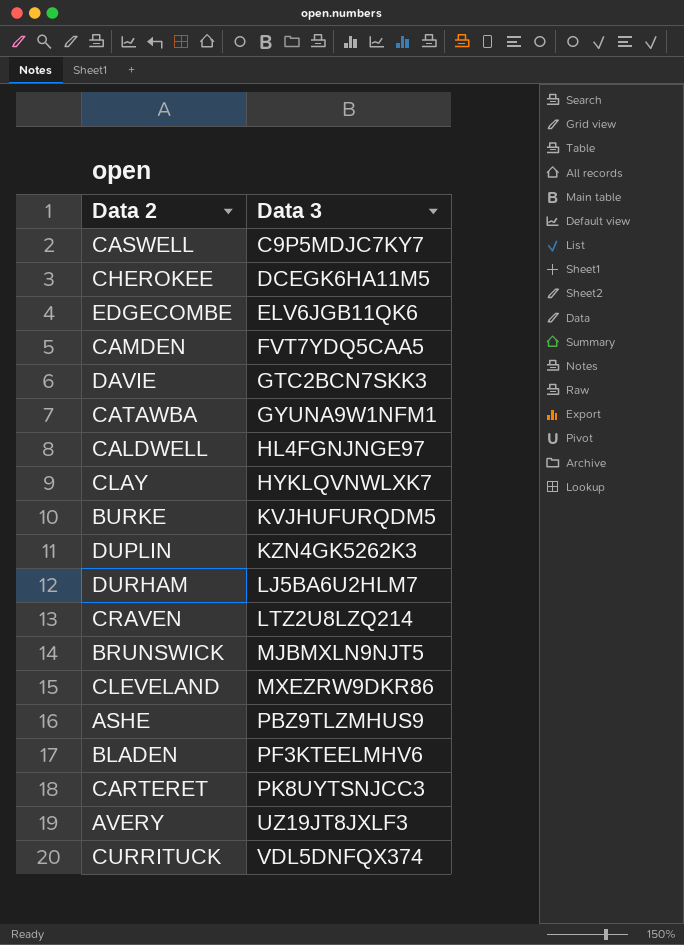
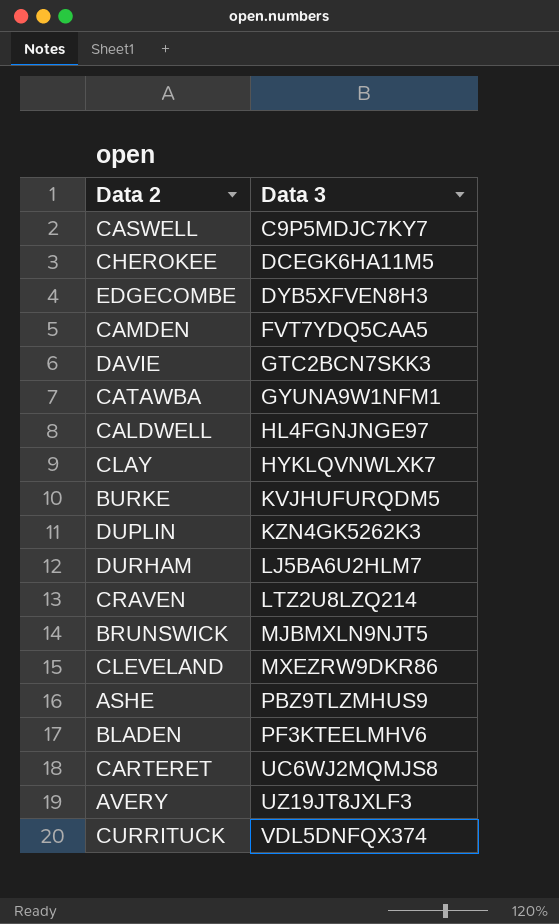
EDGECOMBE | Data 3: ELV6JGB11QK6 -> DYB5XFVEN8H3
CARTERET | Data 3: PK8UYTSNJCC3 -> UC6WJ2MQMJS8

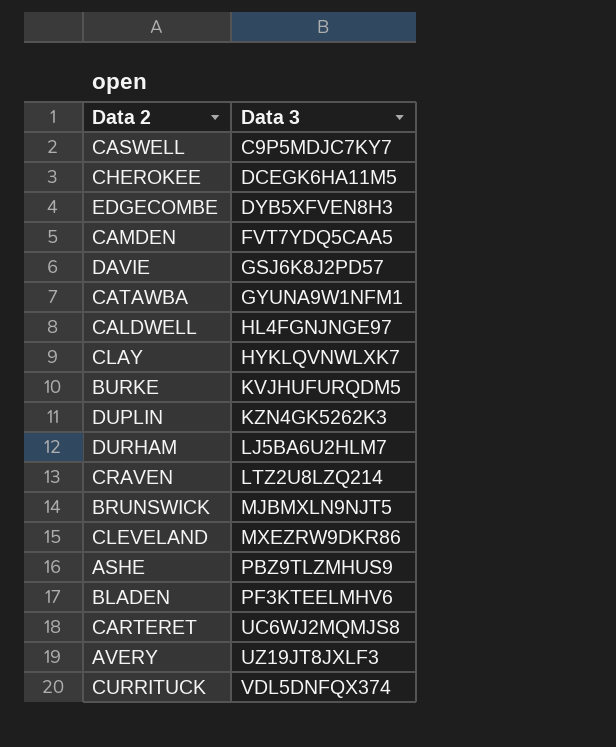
DAVIE | Data 3: GTC2BCN7SKK3 -> GSJ6K8J2PD57

